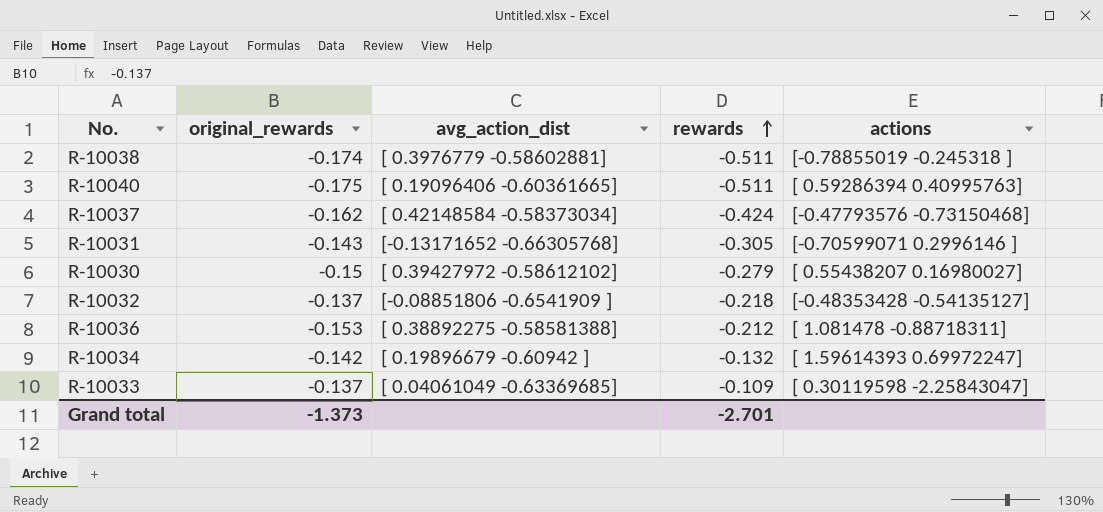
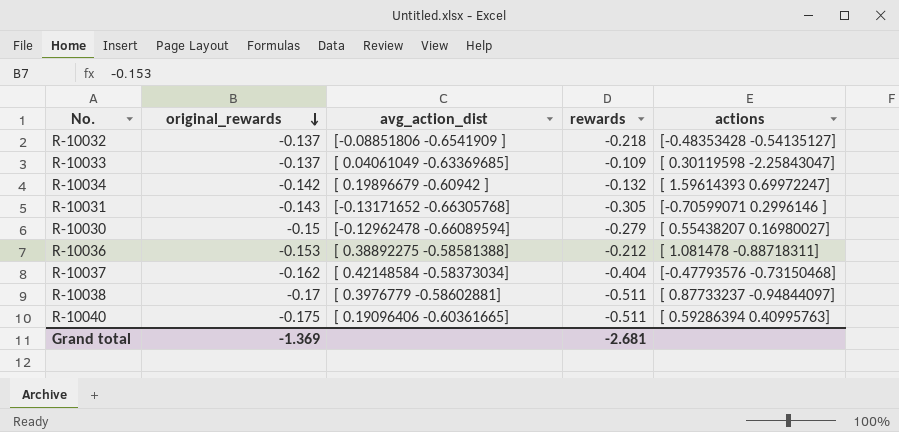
row order: rewards ascending -> original_rewards descending
R-10030 | avg_action_dist: [ 0.39427972 -0.58612102] -> [-0.12962478 -0.66089594]
R-10037 | rewards: -0.424 -> -0.404
R-10038 | original_rewards: -0.174 -> -0.17
R-10038 | actions: [-0.78855019 -0.245318 ] -> [ 0.87733237 -0.94844097]
Grand total | original_rewards: -1.373 -> -1.369
Grand total | rewards: -2.701 -> -2.681

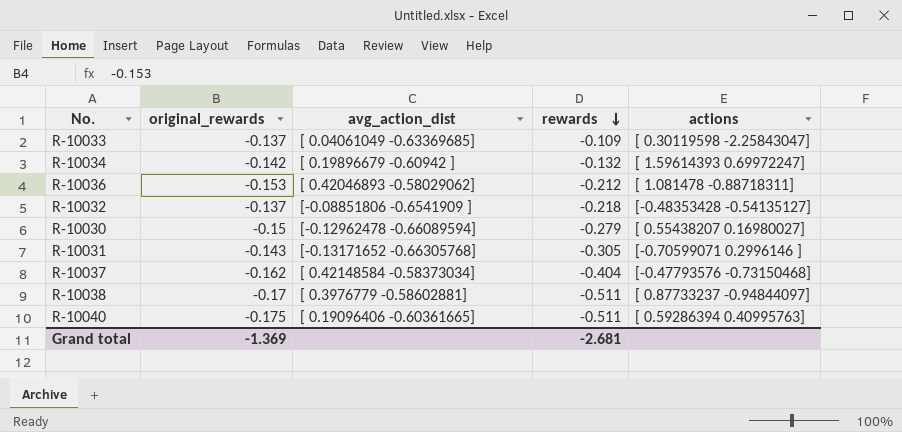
row order: original_rewards descending -> rewards descending
R-10036 | avg_action_dist: [ 0.38892275 -0.58581388] -> [ 0.42046893 -0.58029062]

